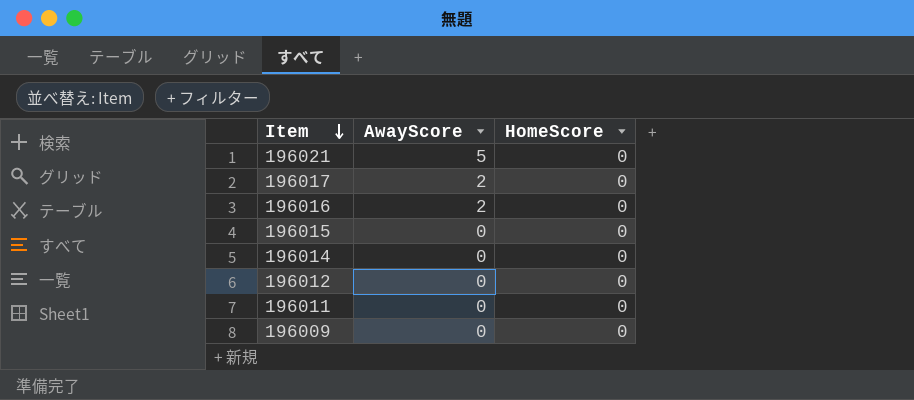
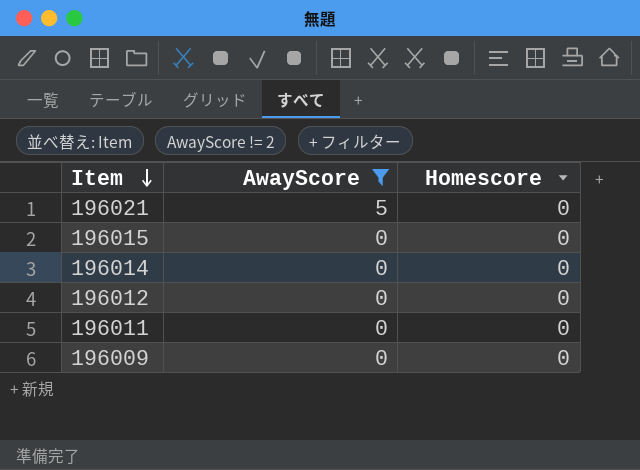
filter: none -> AwayScore != 2
column name: HomeScore -> Homescore

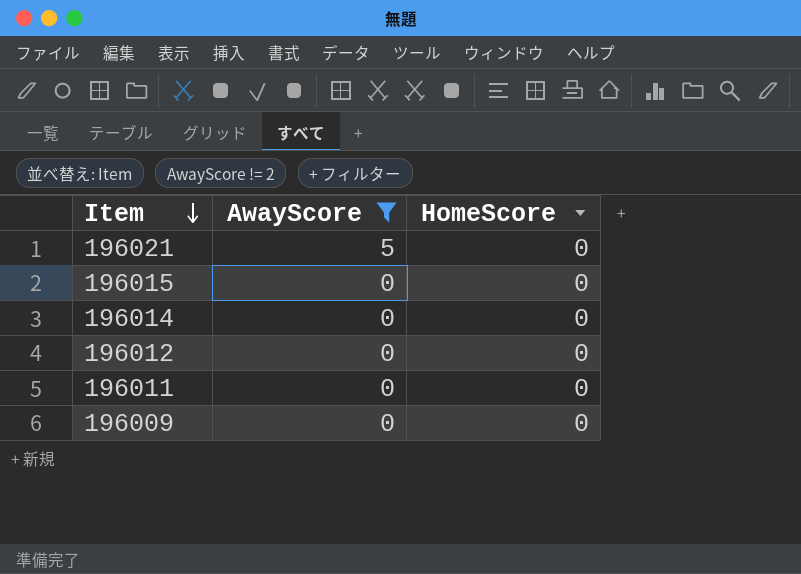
column name: Homescore -> HomeScore

